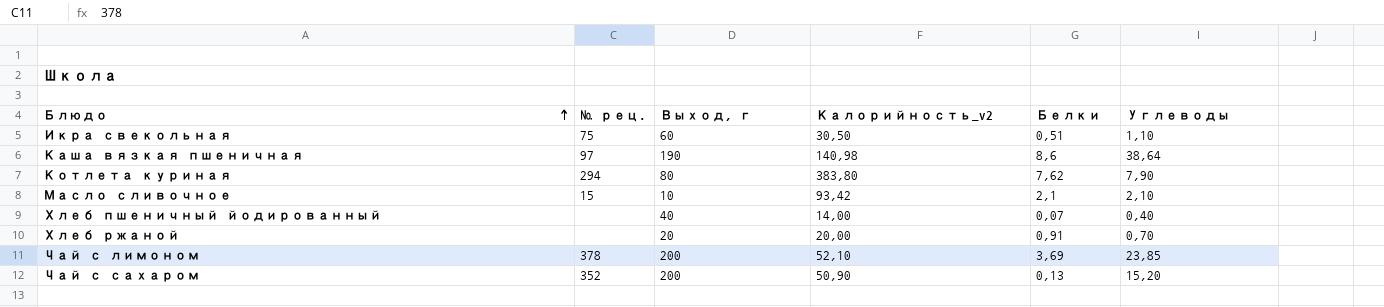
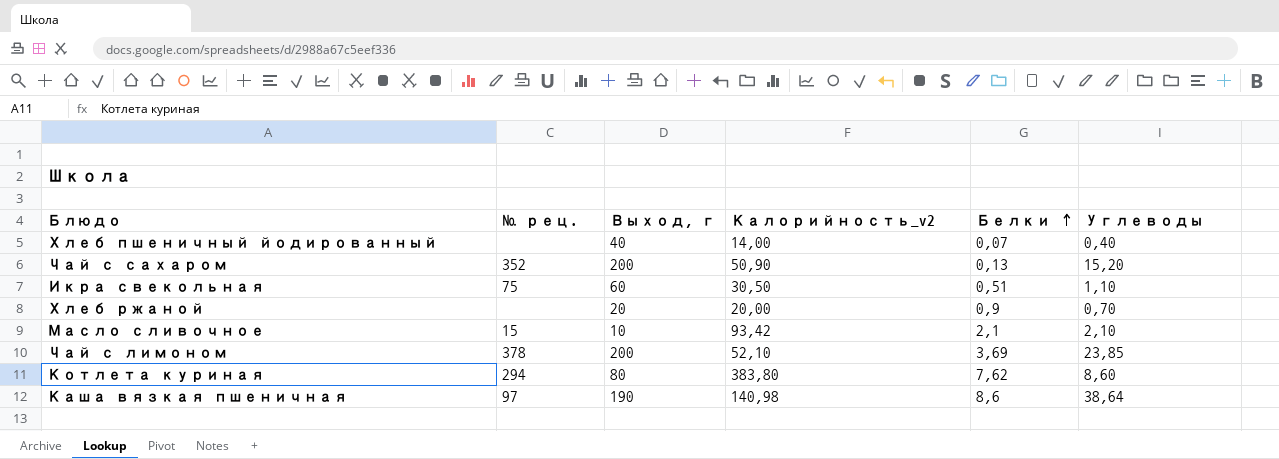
row order: Блюдо ascending -> Белки ascending
Хлеб ржаной | Белки: 0,91 -> 0,9
Котлета куриная | Углеводы: 7,90 -> 8,60

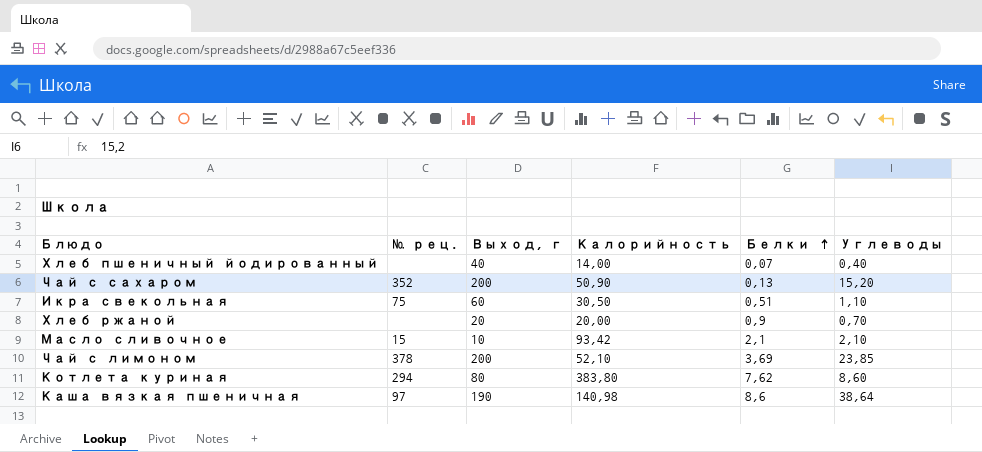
column name: Калорийность_v2 -> Калорийность

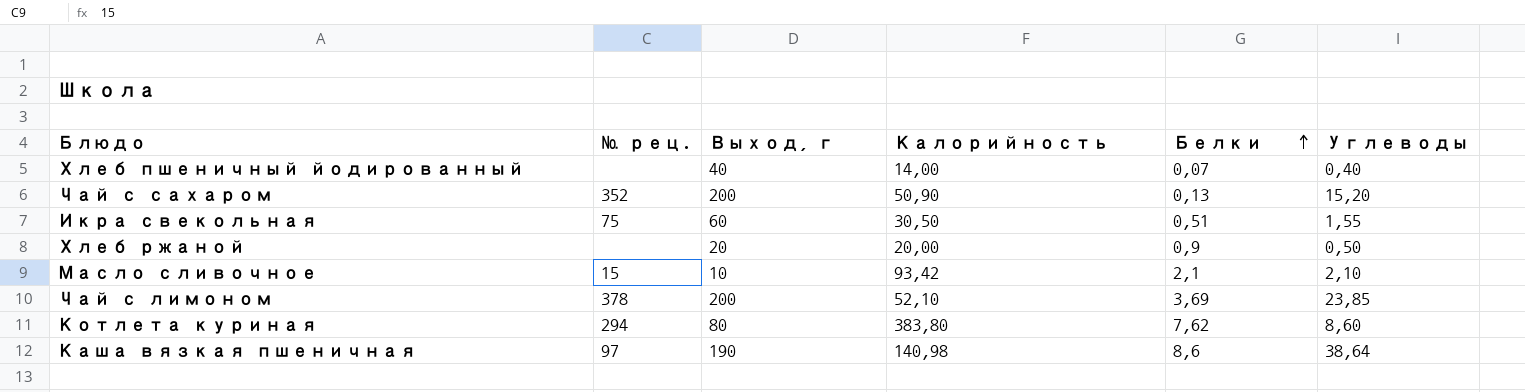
Икра свекольная | Углеводы: 1,10 -> 1,55
Хлеб ржаной | Углеводы: 0,70 -> 0,50

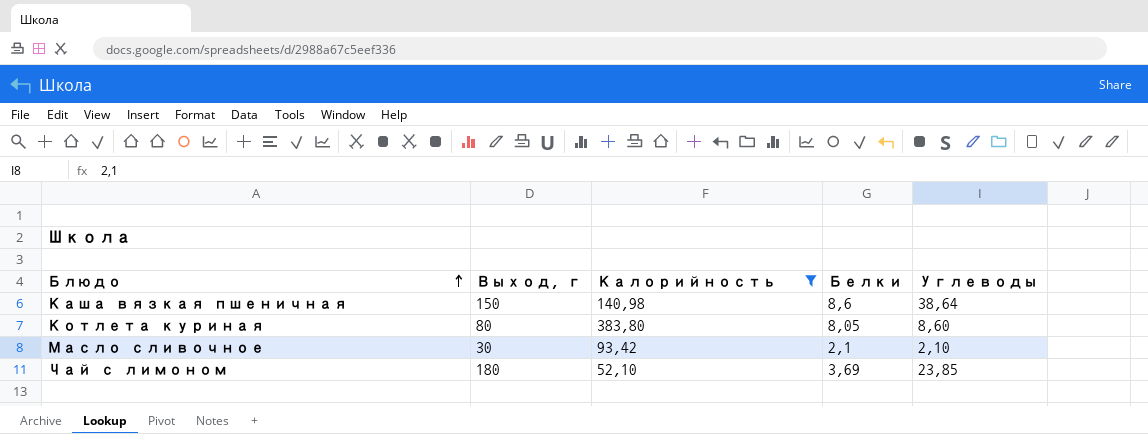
filter: none -> Калорийность >= 52,10
row order: Белки ascending -> Блюдо ascending
column № рец. | position: 2 -> none
Каша вязкая пшеничная | Выход, г: 190 -> 150
Котлета куриная | Белки: 7,62 -> 8,05
Масло сливочное | Выход, г: 10 -> 30
Чай с лимоном | Выход, г: 200 -> 180

